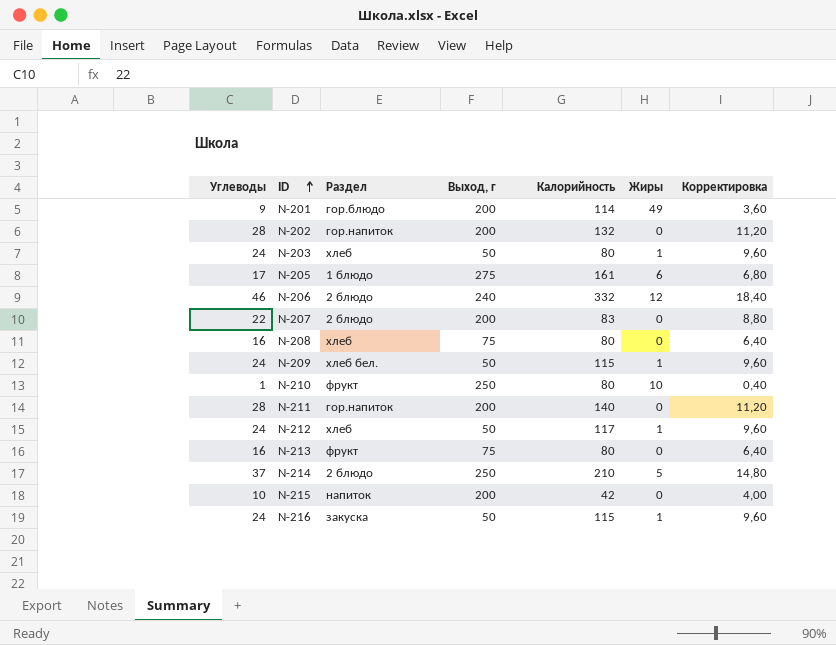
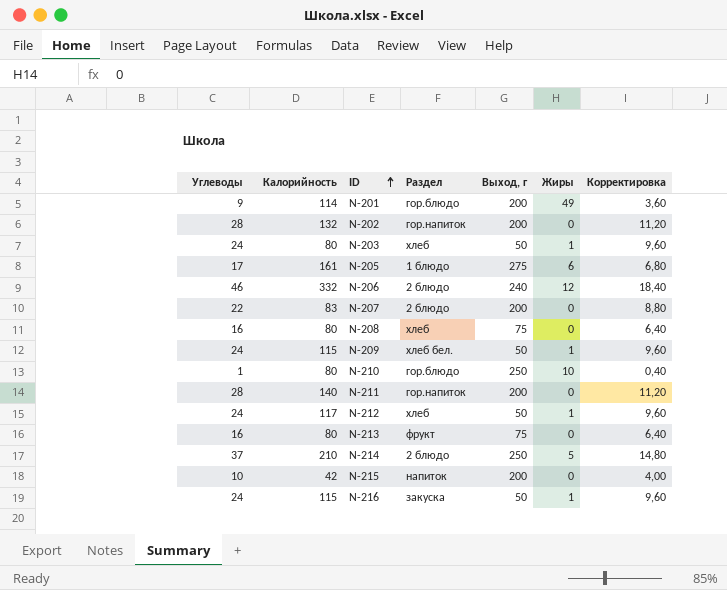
column Калорийность | position: 5 -> 2
N-210 | Раздел: фрукт -> гор.блюдо

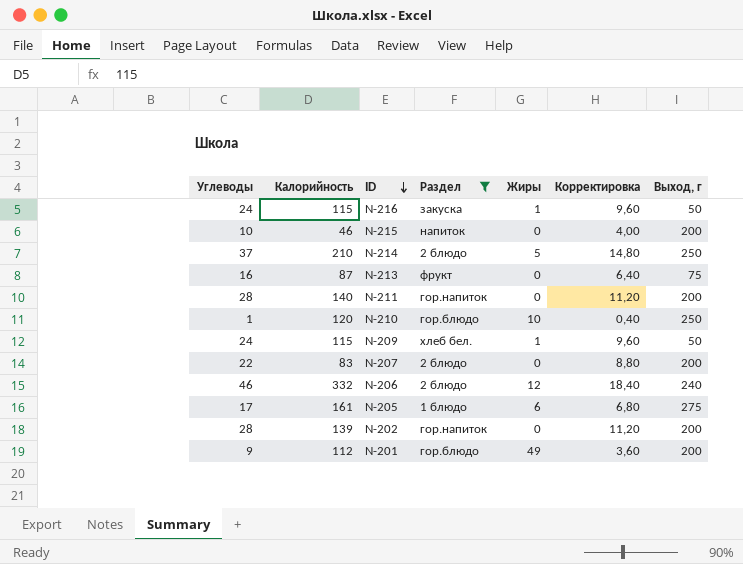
filter: none -> Раздел != хлеб
row order: ID ascending -> ID descending
column Выход, г | position: 5 -> 7
N-215 | Калорийность: 42 -> 46
N-213 | Калорийность: 80 -> 87
N-210 | Калорийность: 80 -> 120
N-202 | Калорийность: 132 -> 139
N-201 | Калорийность: 114 -> 112

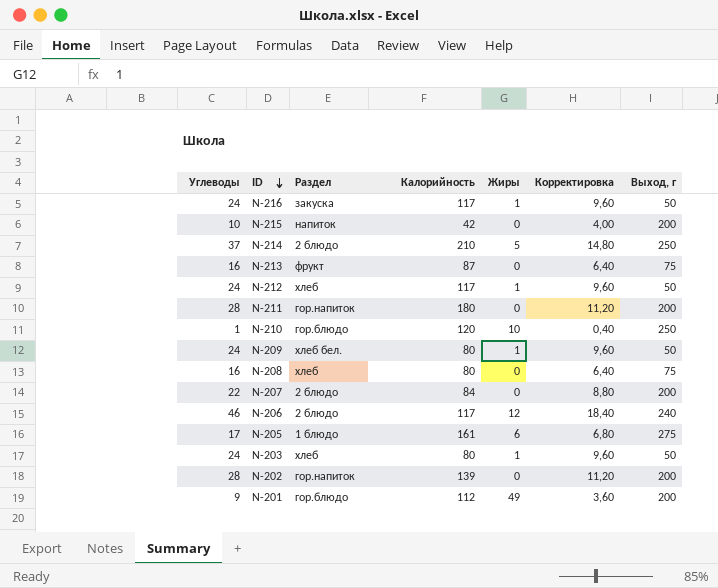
filter: Раздел != хлеб -> none
column Калорийность | position: 2 -> 4
N-216 | Калорийность: 115 -> 117
N-215 | Калорийность: 46 -> 42
N-211 | Калорийность: 140 -> 180
N-209 | Калорийность: 115 -> 80
N-207 | Калорийность: 83 -> 84
N-206 | Калорийность: 332 -> 117

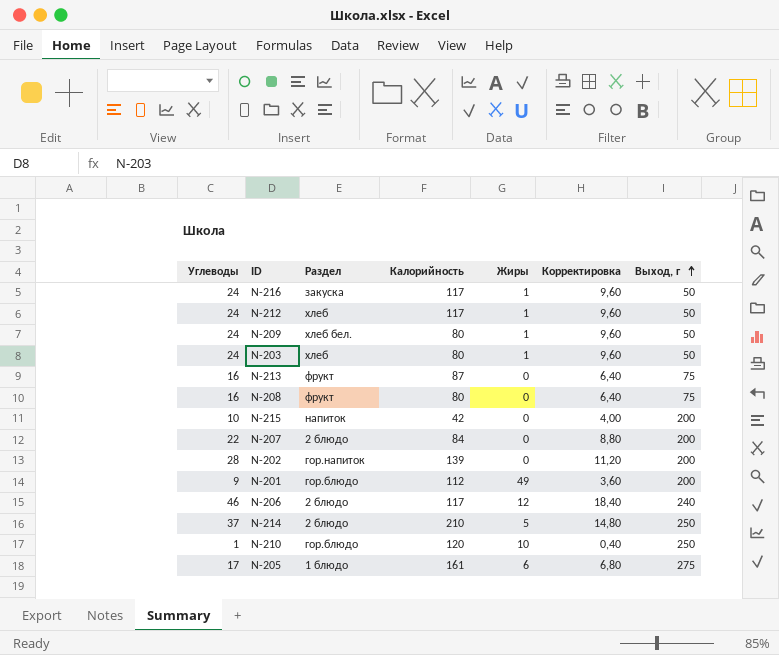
row order: ID descending -> Выход, г ascending
row N-211: 28 | гор.напиток | 180 | 0 | 11,20 | 200 -> none
N-208 | Раздел: хлеб -> фрукт

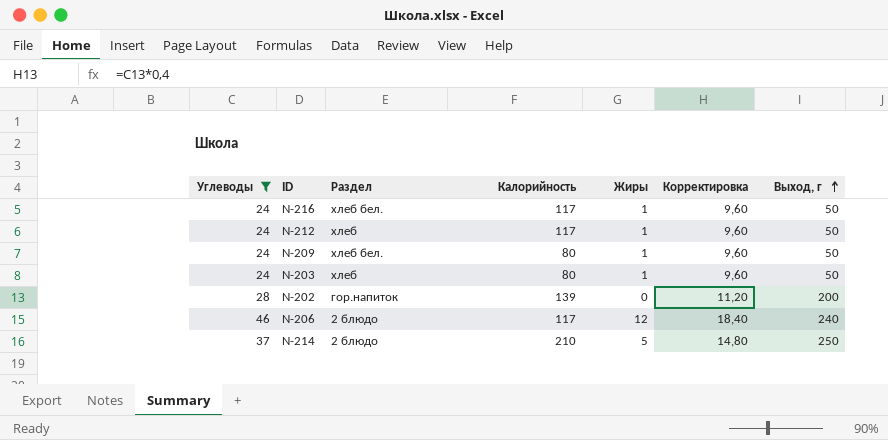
filter: none -> Углеводы >= 24
N-216 | Раздел: закуска -> хлеб бел.

